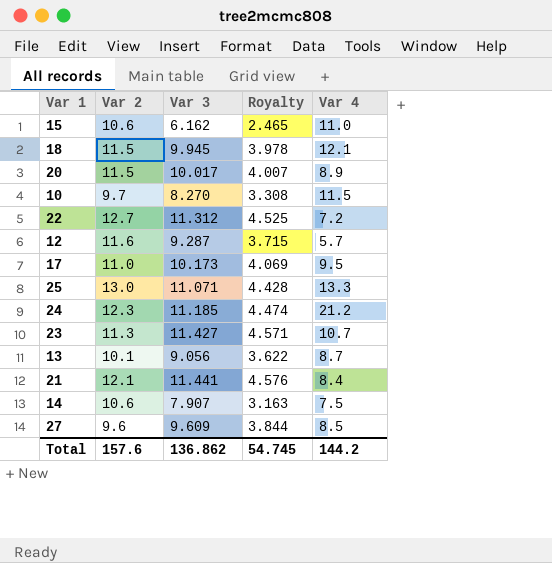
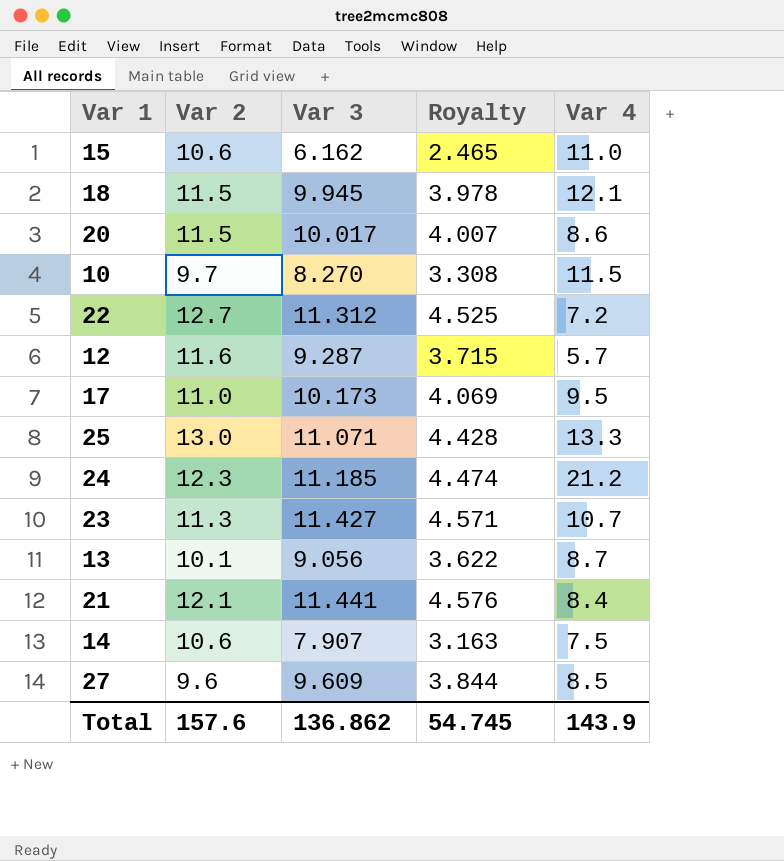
20 | Var 4: 8.9 -> 8.6
Total | Var 4: 144.2 -> 143.9

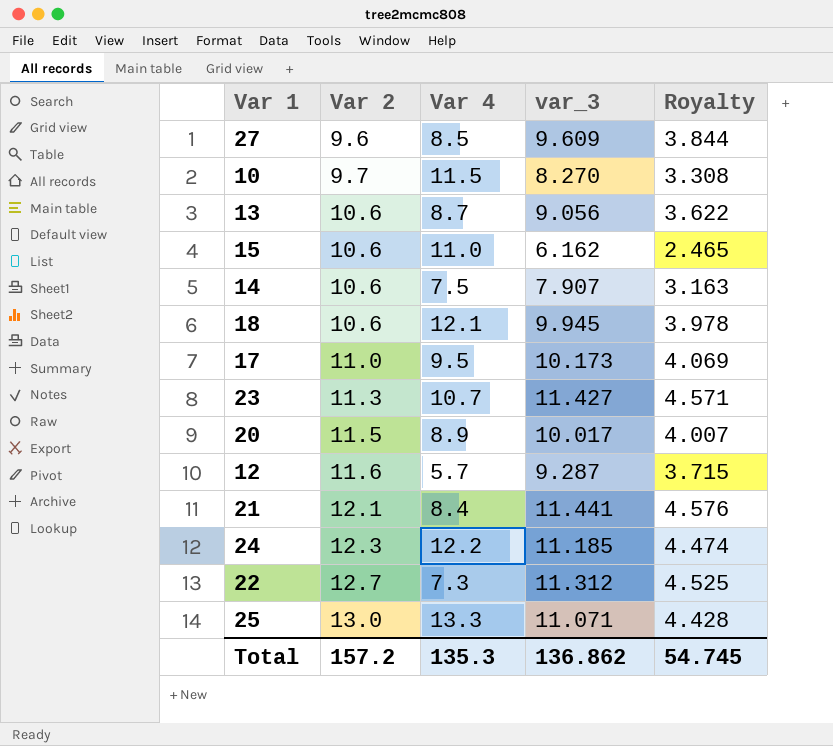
row order: none -> Var 2 ascending
column Var 4 | position: 5 -> 3
column name: Var 3 -> var_3
13 | Var 2: 10.1 -> 10.6
18 | Var 2: 11.5 -> 10.6
20 | Var 4: 8.6 -> 8.9
24 | Var 4: 21.2 -> 12.2
22 | Var 4: 7.2 -> 7.3
Total | Var 2: 157.6 -> 157.2
Total | Var 4: 143.9 -> 135.3

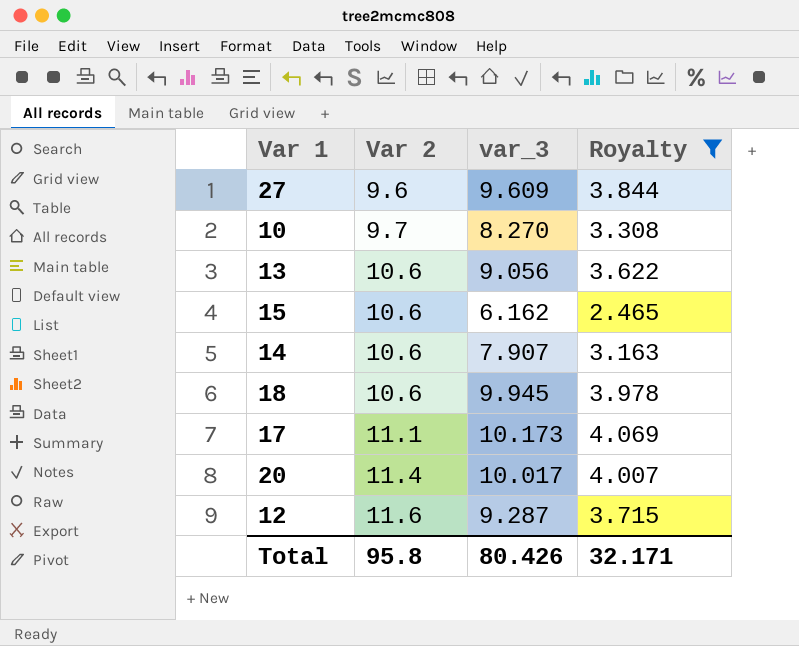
filter: none -> Royalty <= 4.069
column Var 4 | position: 3 -> none
17 | Var 2: 11.0 -> 11.1
20 | Var 2: 11.5 -> 11.4
Total | Var 2: 157.2 -> 95.8
Total | var_3: 136.862 -> 80.426
Total | Royalty: 54.745 -> 32.171

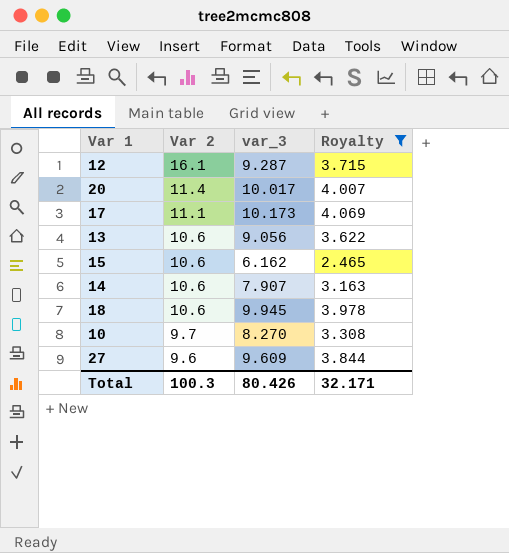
row order: Var 2 ascending -> Var 2 descending
12 | Var 2: 11.6 -> 16.1
Total | Var 2: 95.8 -> 100.3

